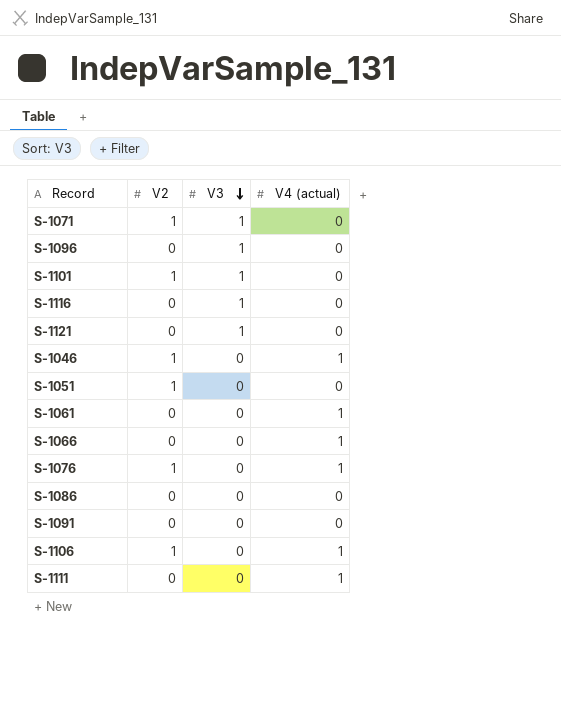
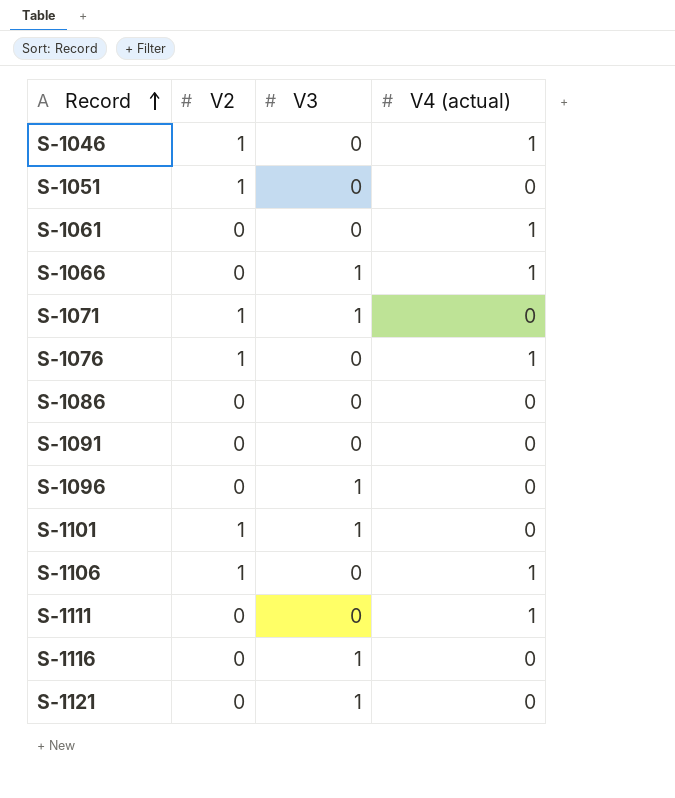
row order: V3 descending -> Record ascending
S-1066 | V3: 0 -> 1

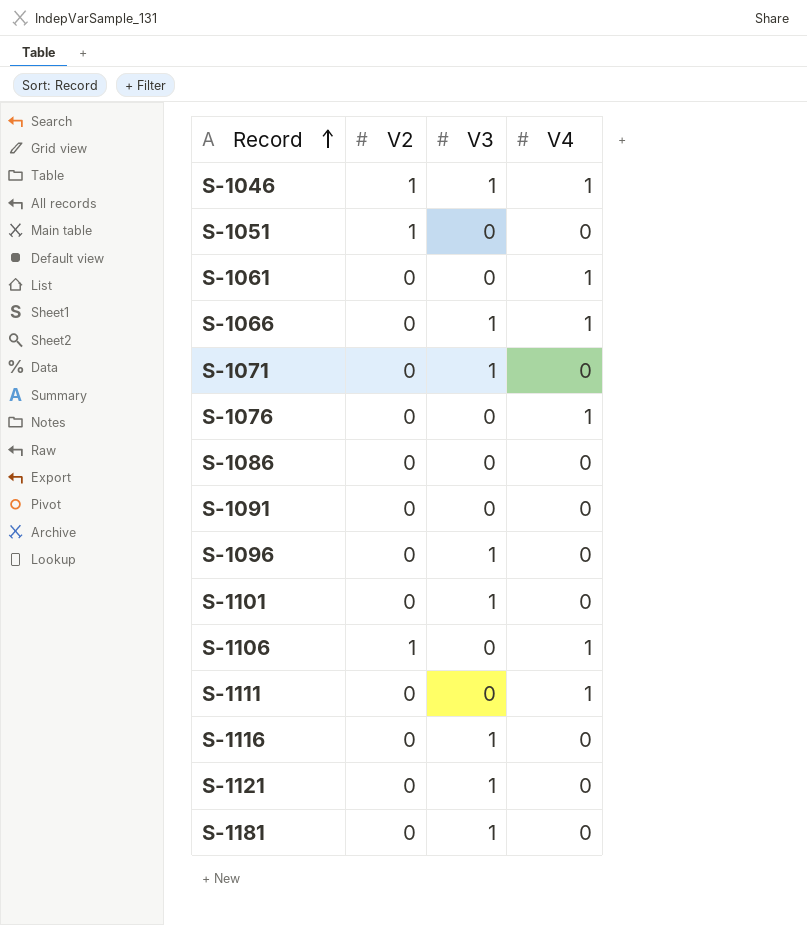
column name: V4 (actual) -> V4
S-1046 | V3: 0 -> 1
S-1071 | V2: 1 -> 0
S-1076 | V2: 1 -> 0
S-1101 | V2: 1 -> 0
row S-1181: none -> 0 | 1 | 0

